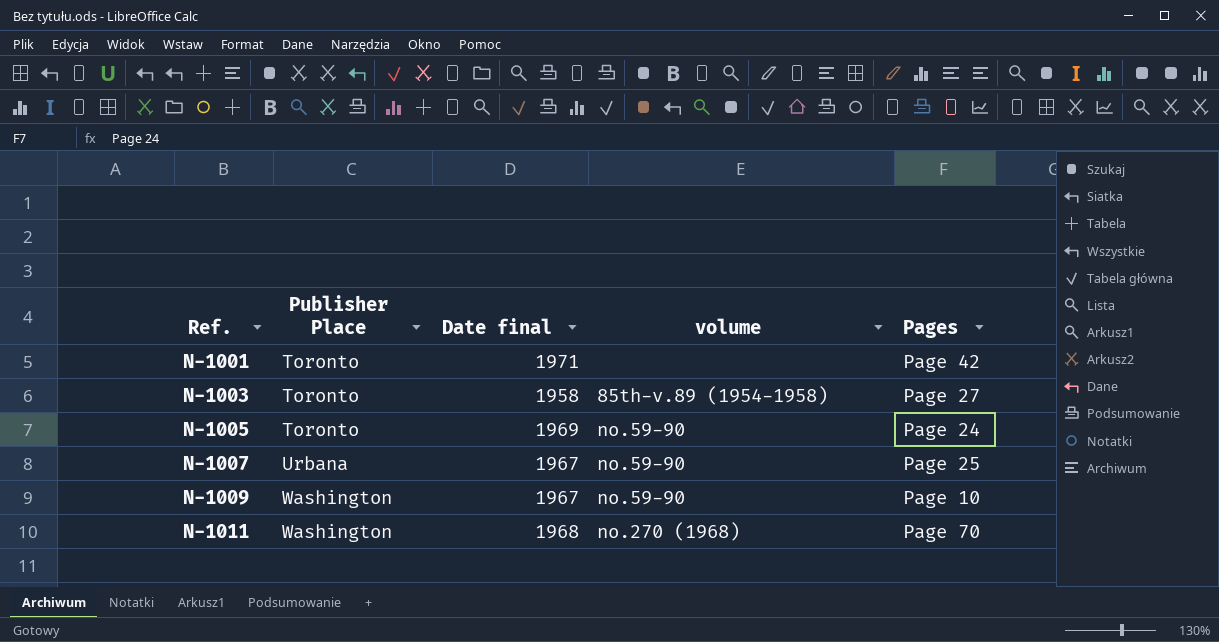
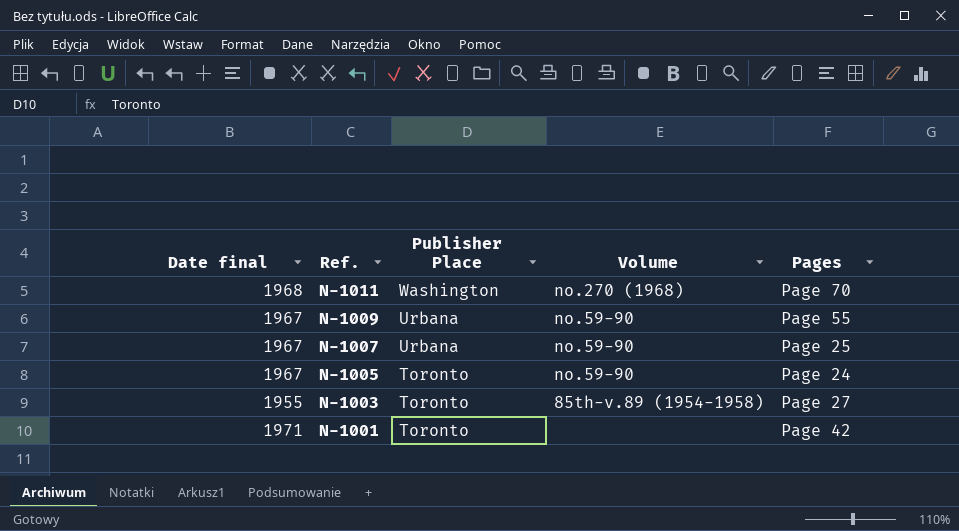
row order: Ref. ascending -> Ref. descending
column Date final | position: 3 -> 1
column name: volume -> Volume
N-1009 | Publisher Place: Washington -> Urbana
N-1009 | Pages: Page 10 -> Page 55
N-1005 | Date final: 1969 -> 1967
N-1003 | Date final: 1958 -> 1955

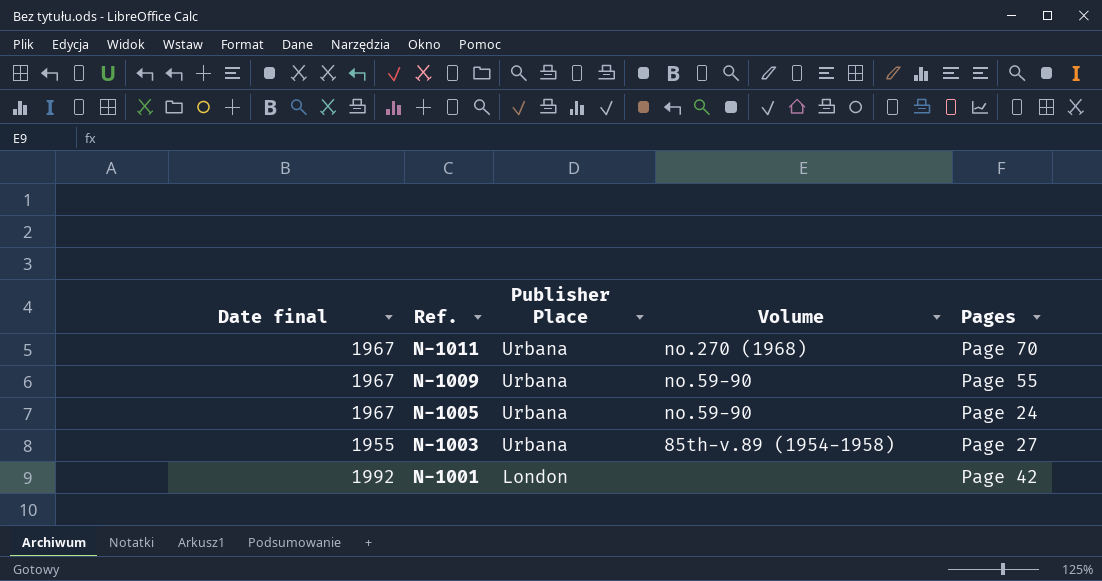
row N-1007: 1967 | Urbana | no.59-90 | Page 25 -> none
N-1011 | Date final: 1968 -> 1967
N-1011 | Publisher Place: Washington -> Urbana
N-1005 | Publisher Place: Toronto -> Urbana
N-1003 | Publisher Place: Toronto -> Urbana
N-1001 | Date final: 1971 -> 1992
N-1001 | Publisher Place: Toronto -> London

